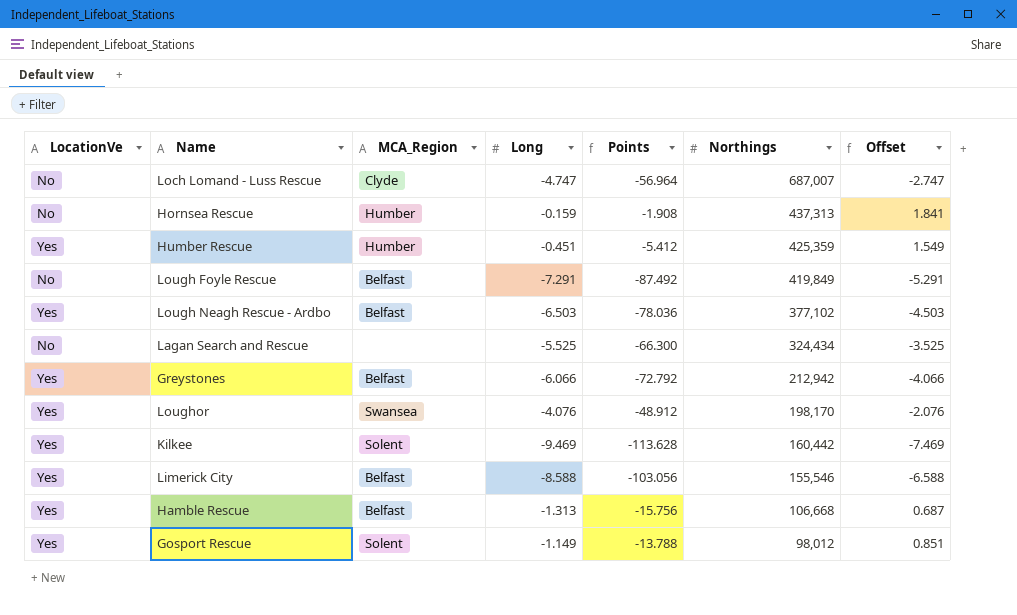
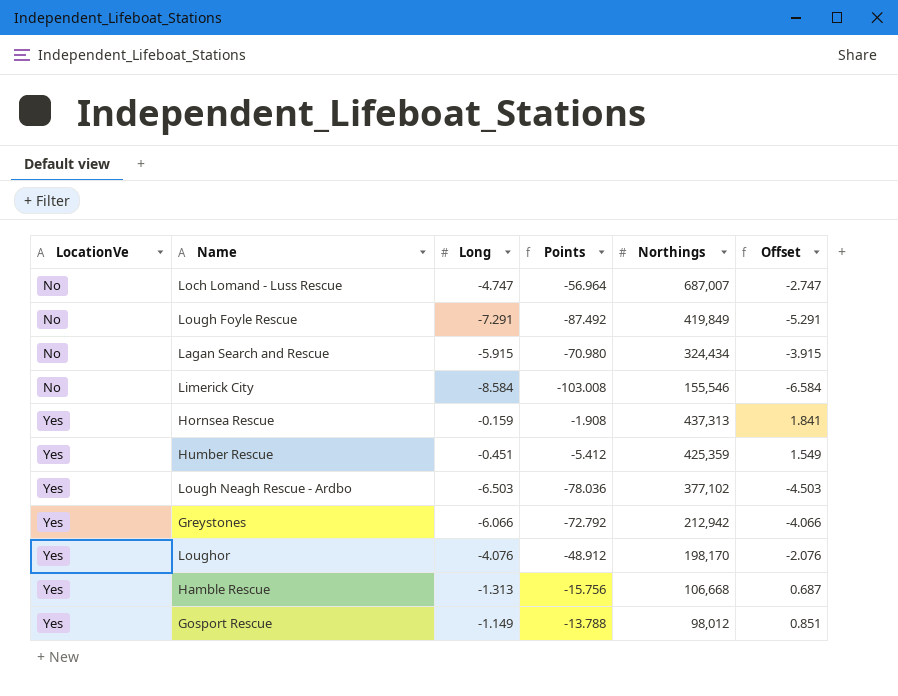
row order: Northings descending -> LocationVe ascending
column MCA_Region | position: 3 -> none
row Kilkee: Yes | Solent | -9.469 | -113.628 | 160,442 | -7.469 -> none
Lagan Search and Rescue | Long: -5.525 -> -5.915
Lagan Search and Rescue | Points: -66.300 -> -70.980
Lagan Search and Rescue | Offset: -3.525 -> -3.915
Limerick City | LocationVe: Yes -> No
Limerick City | Long: -8.588 -> -8.584
Limerick City | Points: -103.056 -> -103.008
Limerick City | Offset: -6.588 -> -6.584
Hornsea Rescue | LocationVe: No -> Yes

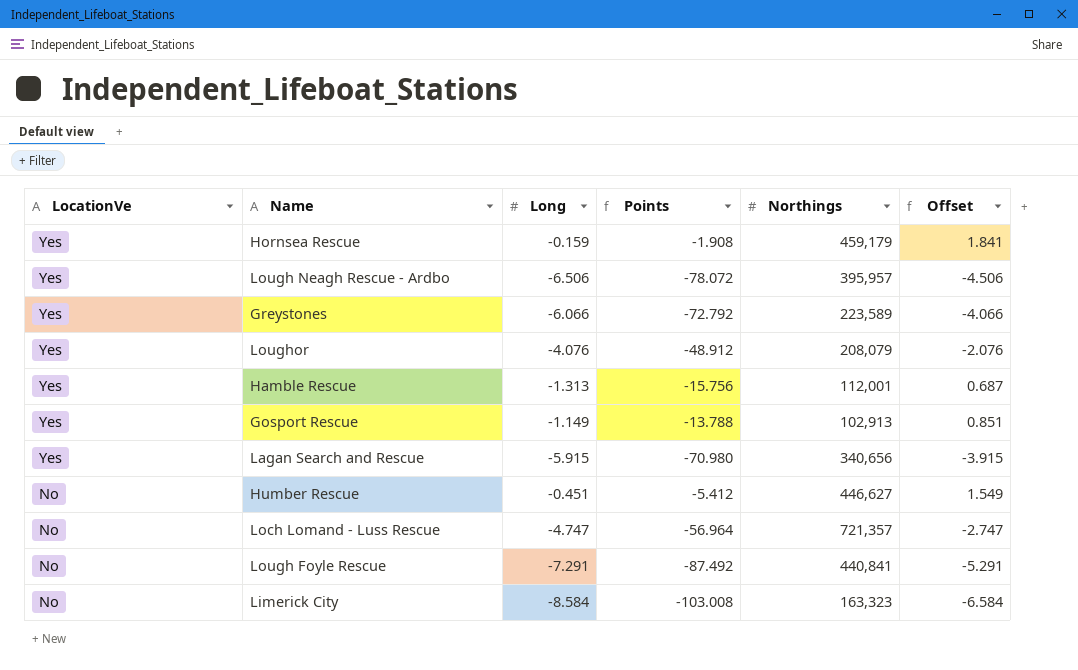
row order: LocationVe ascending -> LocationVe descending
Hornsea Rescue | Northings: 437,313 -> 459,179
Lough Neagh Rescue - Ardbo | Long: -6.503 -> -6.506
Lough Neagh Rescue - Ardbo | Points: -78.036 -> -78.072
Lough Neagh Rescue - Ardbo | Northings: 377,102 -> 395,957
Lough Neagh Rescue - Ardbo | Offset: -4.503 -> -4.506
Greystones | Northings: 212,942 -> 223,589
Loughor | Northings: 198,170 -> 208,079
Hamble Rescue | Northings: 106,668 -> 112,001
Gosport Rescue | Northings: 98,012 -> 102,913
Lagan Search and Rescue | LocationVe: No -> Yes
Lagan Search and Rescue | Northings: 324,434 -> 340,656
Humber Rescue | LocationVe: Yes -> No
Humber Rescue | Northings: 425,359 -> 446,627
Loch Lomand - Luss Rescue | Northings: 687,007 -> 721,357
Lough Foyle Rescue | Northings: 419,849 -> 440,841
Limerick City | Northings: 155,546 -> 163,323

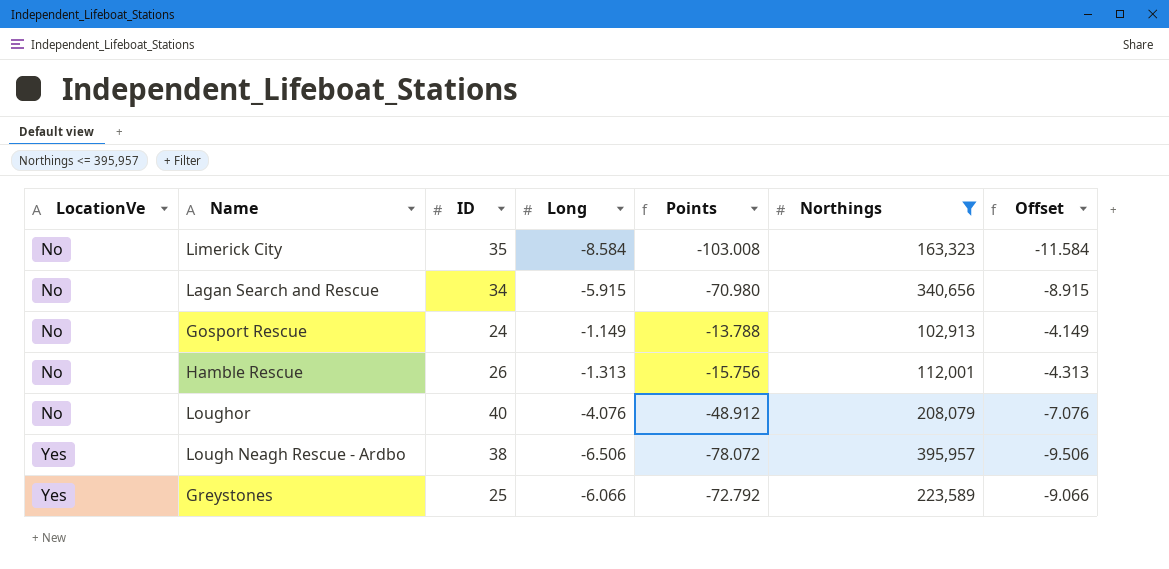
filter: none -> Northings <= 395,957
row order: LocationVe descending -> LocationVe ascending
column ID | position: none -> 3
column Offset | formula: [Long] + 2 -> [Long] - 3
Lagan Search and Rescue | LocationVe: Yes -> No
Gosport Rescue | LocationVe: Yes -> No
Hamble Rescue | LocationVe: Yes -> No
Loughor | LocationVe: Yes -> No

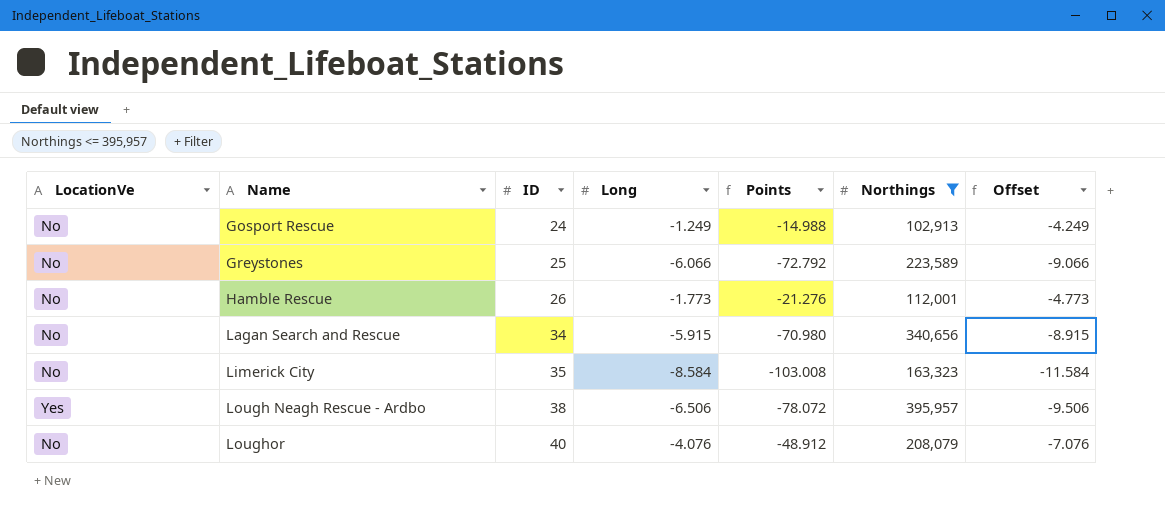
row order: LocationVe ascending -> Name ascending
Gosport Rescue | Long: -1.149 -> -1.249
Gosport Rescue | Points: -13.788 -> -14.988
Gosport Rescue | Offset: -4.149 -> -4.249
Greystones | LocationVe: Yes -> No
Hamble Rescue | Long: -1.313 -> -1.773
Hamble Rescue | Points: -15.756 -> -21.276
Hamble Rescue | Offset: -4.313 -> -4.773

